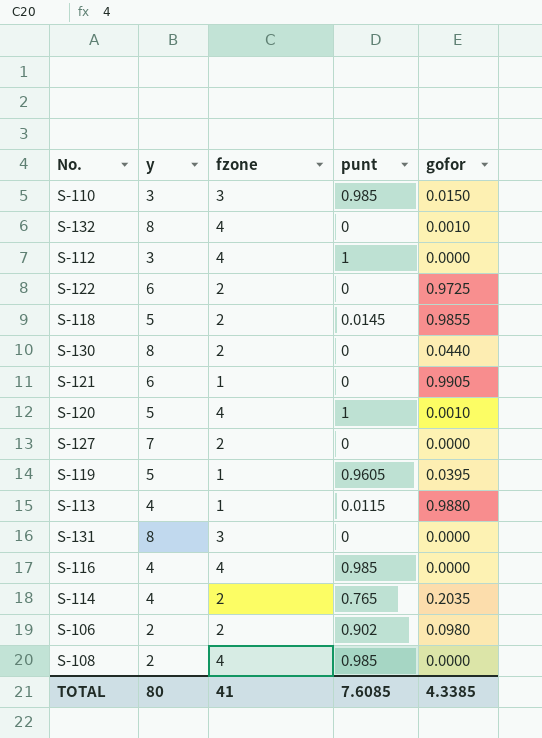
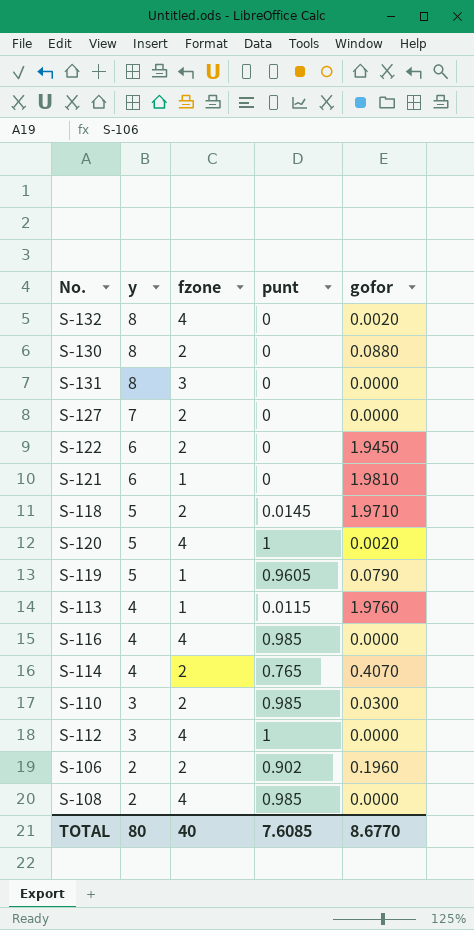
row order: none -> y descending
S-132 | gofor: 0.0010 -> 0.0020
S-130 | gofor: 0.0440 -> 0.0880
S-122 | gofor: 0.9725 -> 1.9450
S-121 | gofor: 0.9905 -> 1.9810
S-118 | gofor: 0.9855 -> 1.9710
S-120 | gofor: 0.0010 -> 0.0020
S-119 | gofor: 0.0395 -> 0.0790
S-113 | gofor: 0.9880 -> 1.9760
S-114 | gofor: 0.2035 -> 0.4070
S-110 | fzone: 3 -> 2
S-110 | gofor: 0.0150 -> 0.0300
S-106 | gofor: 0.0980 -> 0.1960
TOTAL | fzone: 41 -> 40
TOTAL | gofor: 4.3385 -> 8.6770

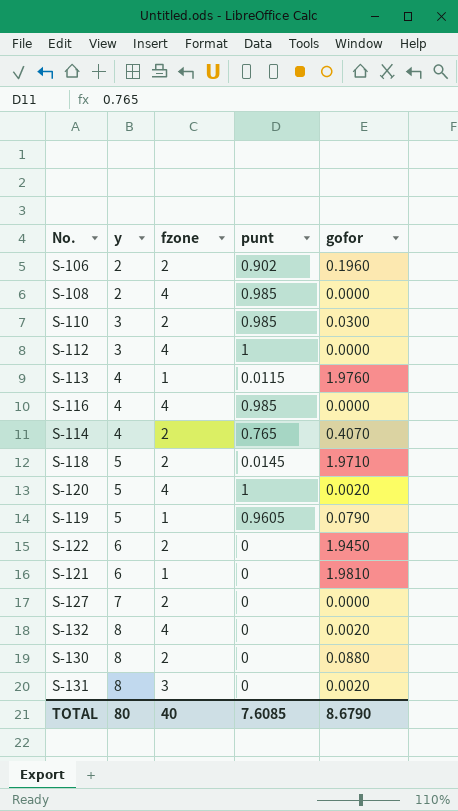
row order: y descending -> y ascending
S-131 | gofor: 0.0000 -> 0.0020
TOTAL | gofor: 8.6770 -> 8.6790

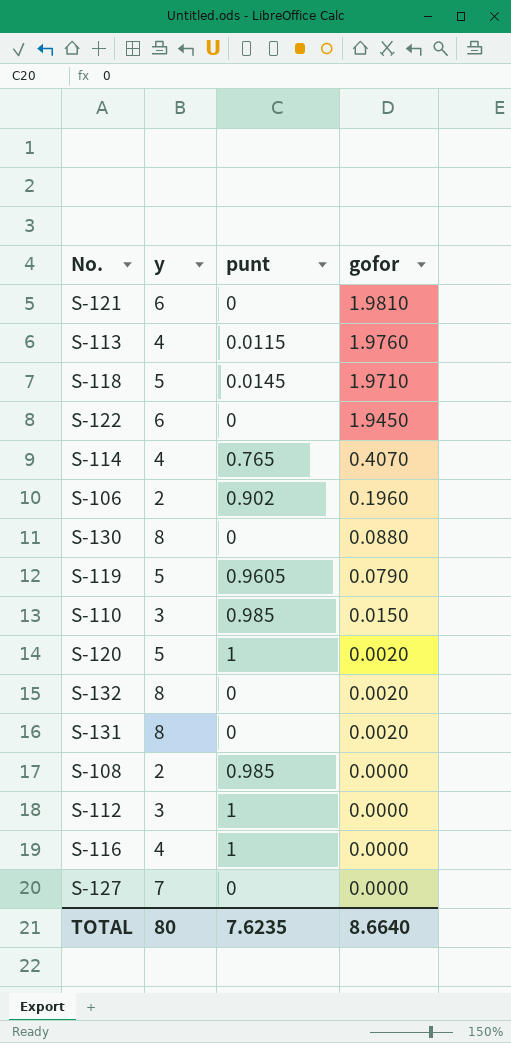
row order: y ascending -> gofor descending
column fzone | position: 3 -> none
S-110 | gofor: 0.0300 -> 0.0150
S-116 | punt: 0.985 -> 1
TOTAL | punt: 7.6085 -> 7.6235
TOTAL | gofor: 8.6790 -> 8.6640

